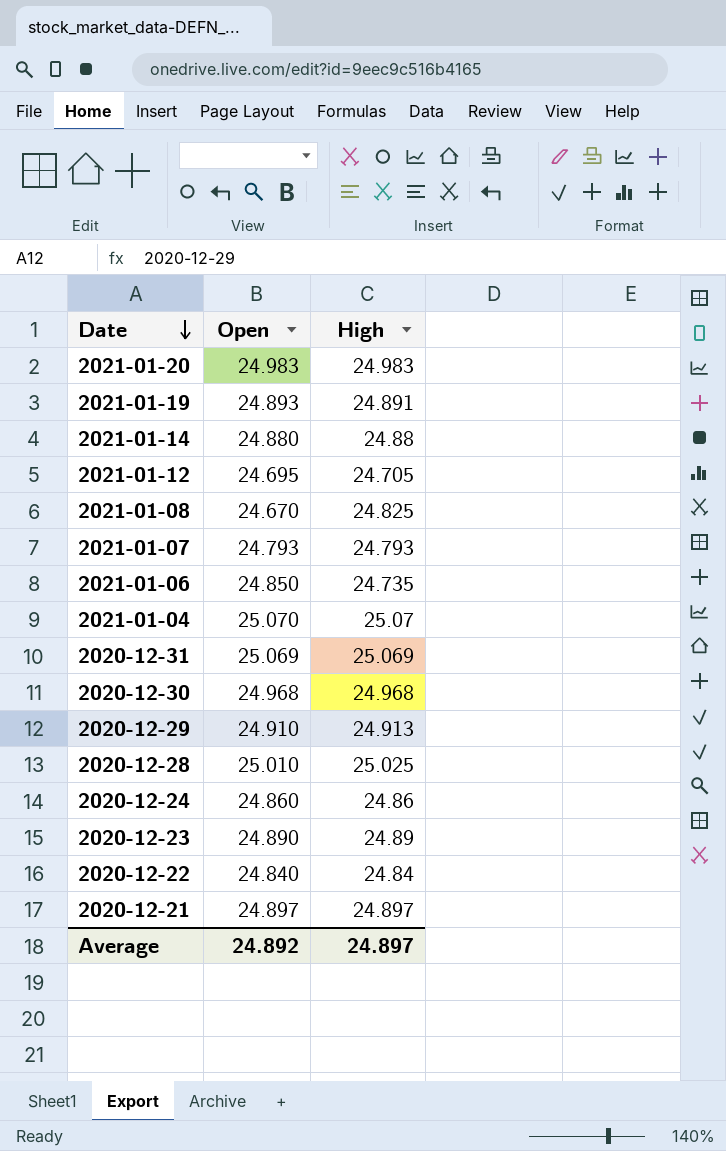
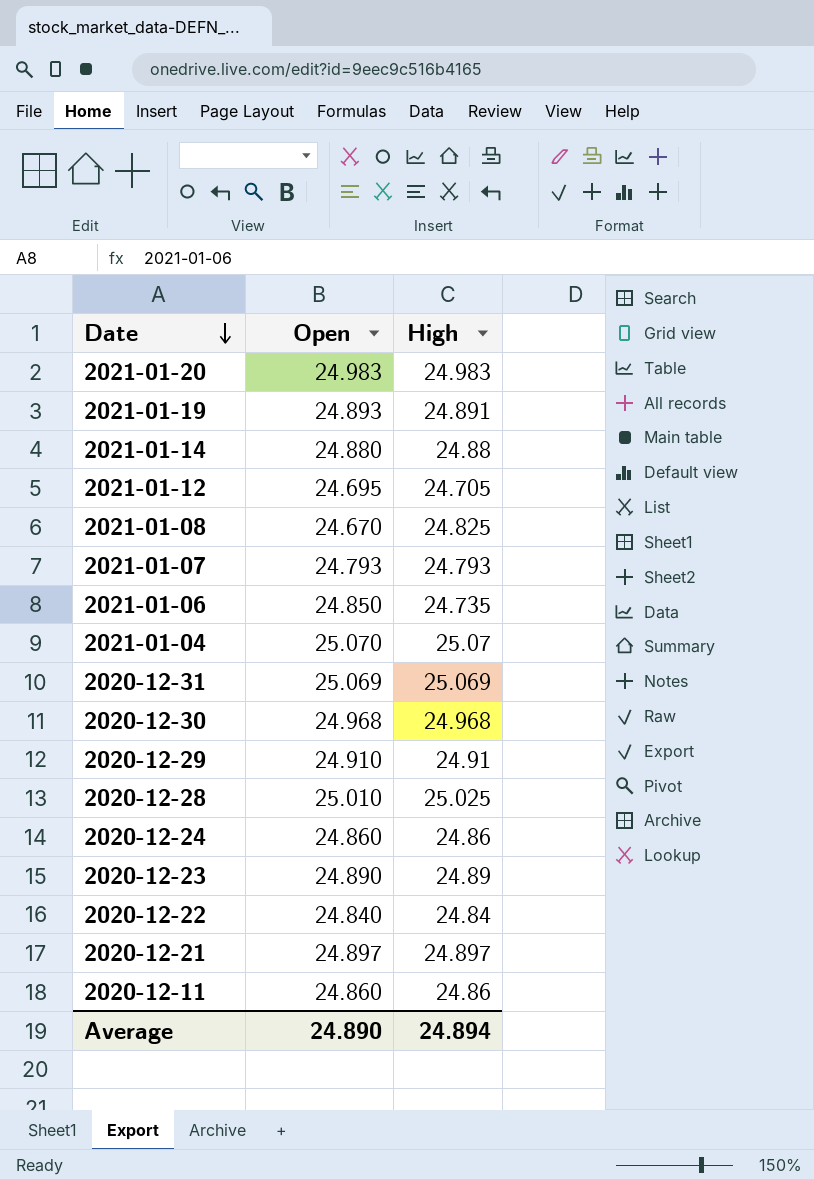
2020-12-29 | High: 24.913 -> 24.91
row 2020-12-11: none -> 24.860 | 24.86
Average | Open: 24.892 -> 24.890
Average | High: 24.897 -> 24.894

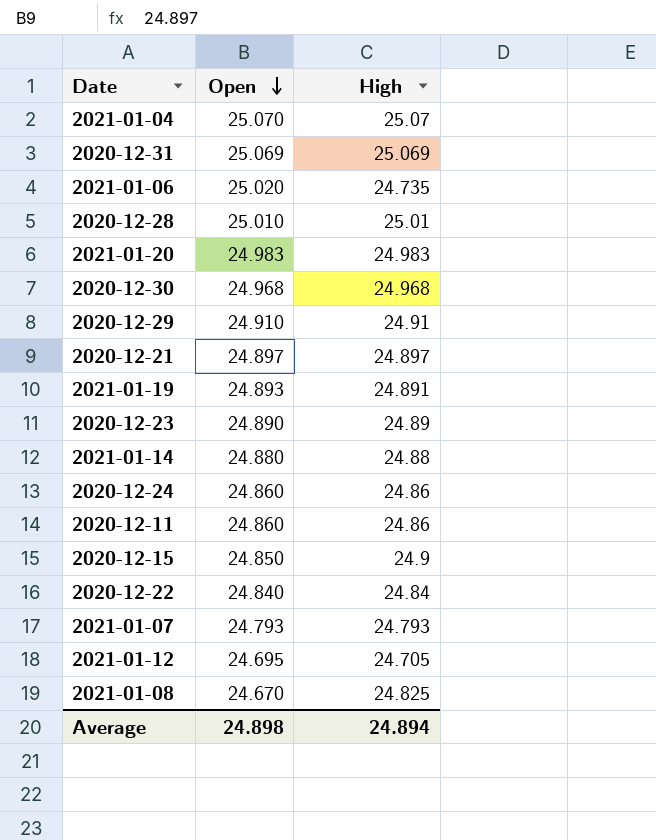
row order: Date descending -> Open descending
2021-01-06 | Open: 24.850 -> 25.020
2020-12-28 | High: 25.025 -> 25.01
row 2020-12-15: none -> 24.850 | 24.9
Average | Open: 24.890 -> 24.898

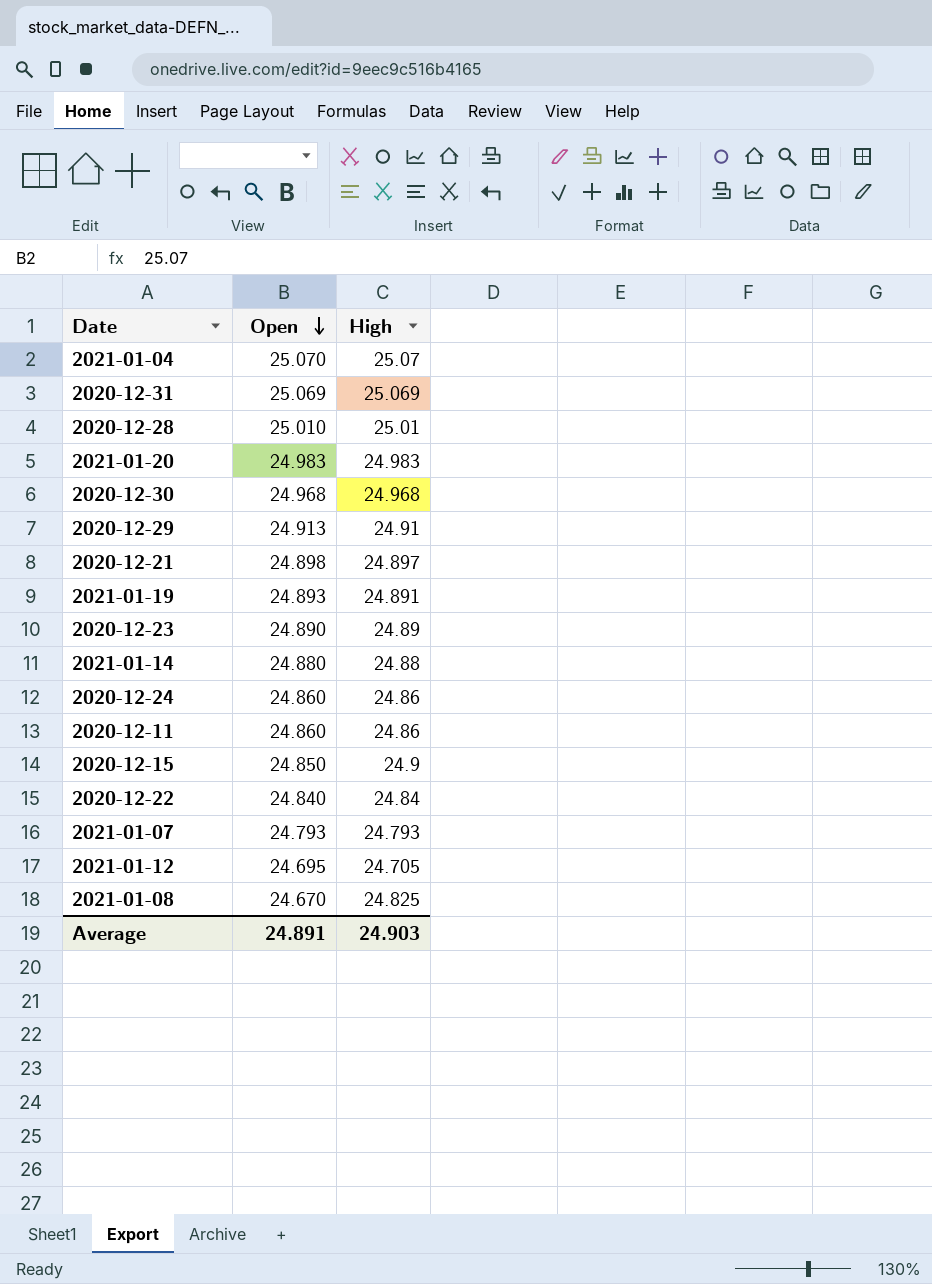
row 2021-01-06: 25.020 | 24.735 -> none
2020-12-29 | Open: 24.910 -> 24.913
2020-12-21 | Open: 24.897 -> 24.898
Average | Open: 24.898 -> 24.891
Average | High: 24.894 -> 24.903

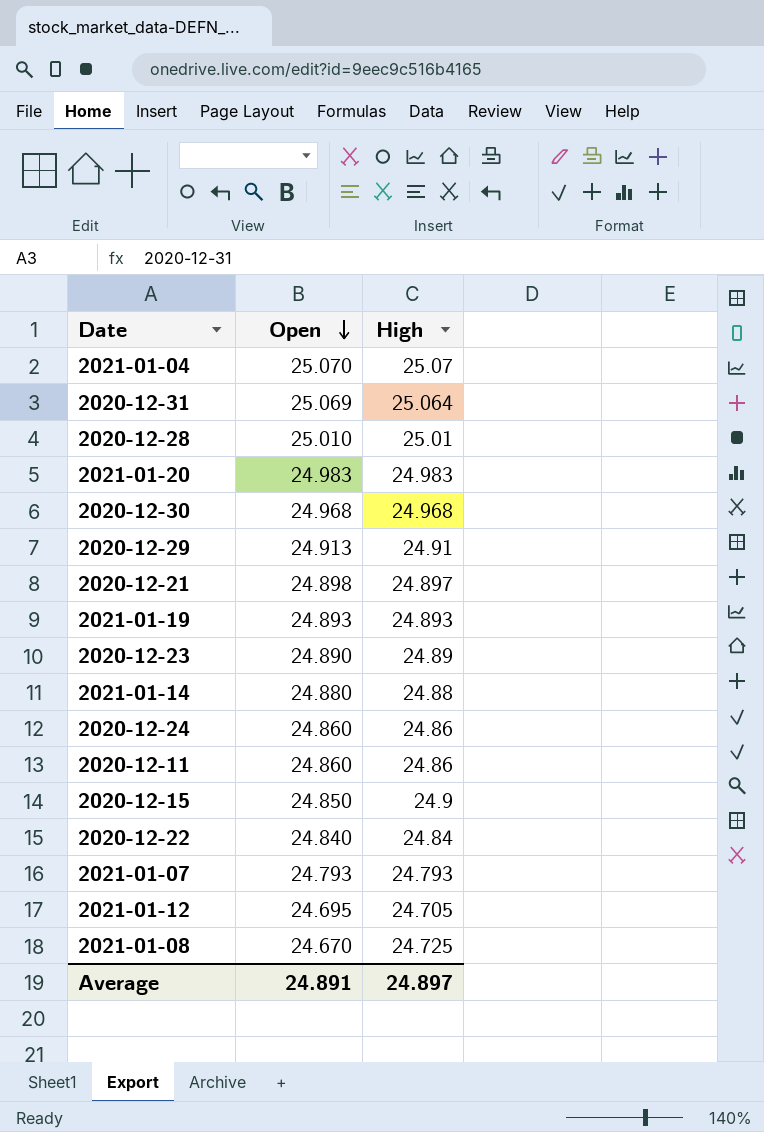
2020-12-31 | High: 25.069 -> 25.064
2021-01-19 | High: 24.891 -> 24.893
2021-01-08 | High: 24.825 -> 24.725
Average | High: 24.903 -> 24.897

